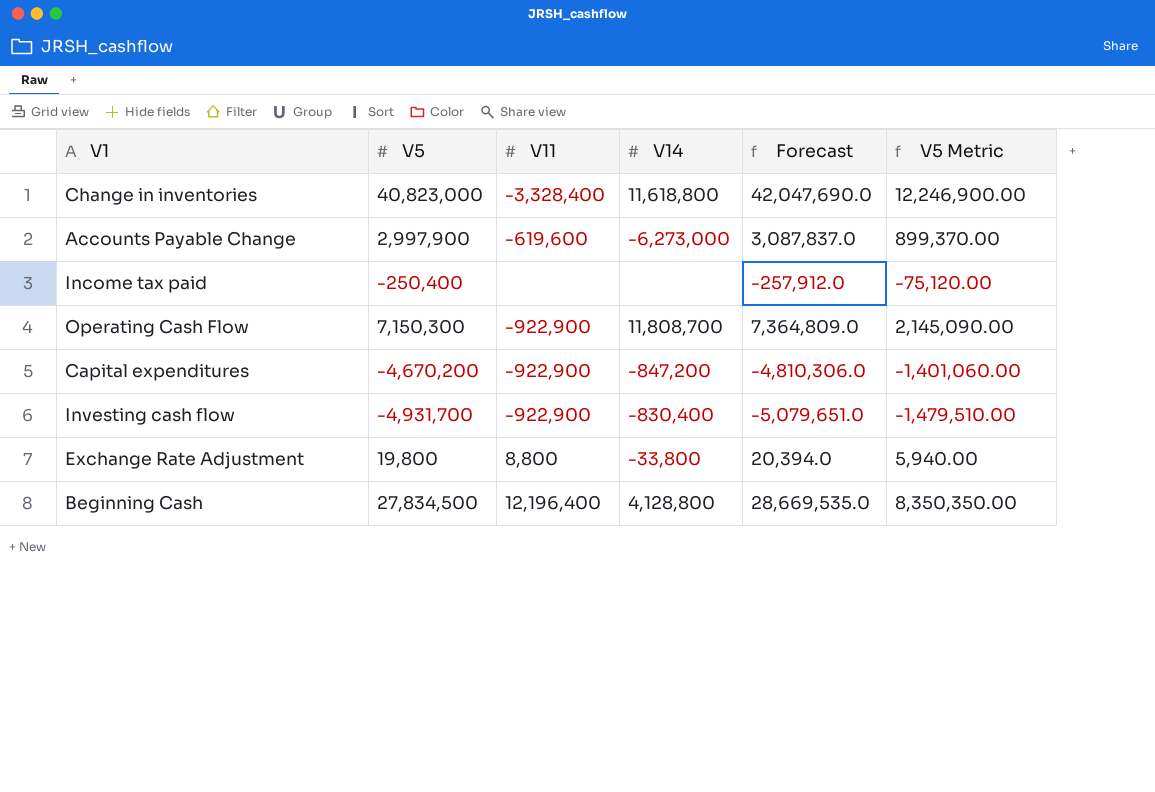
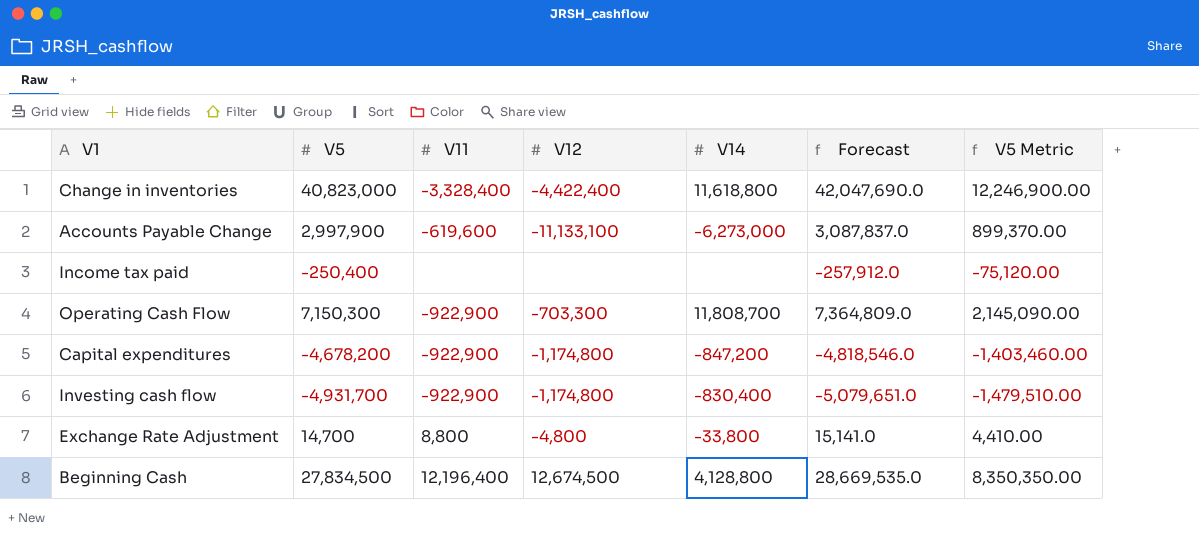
column V12 | position: none -> 4
Capital expenditures | V5: -4,670,200 -> -4,678,200
Capital expenditures | Forecast: -4,810,306.0 -> -4,818,546.0
Capital expenditures | V5 Metric: -1,401,060.00 -> -1,403,460.00
Exchange Rate Adjustment | V5: 19,800 -> 14,700
Exchange Rate Adjustment | Forecast: 20,394.0 -> 15,141.0
Exchange Rate Adjustment | V5 Metric: 5,940.00 -> 4,410.00

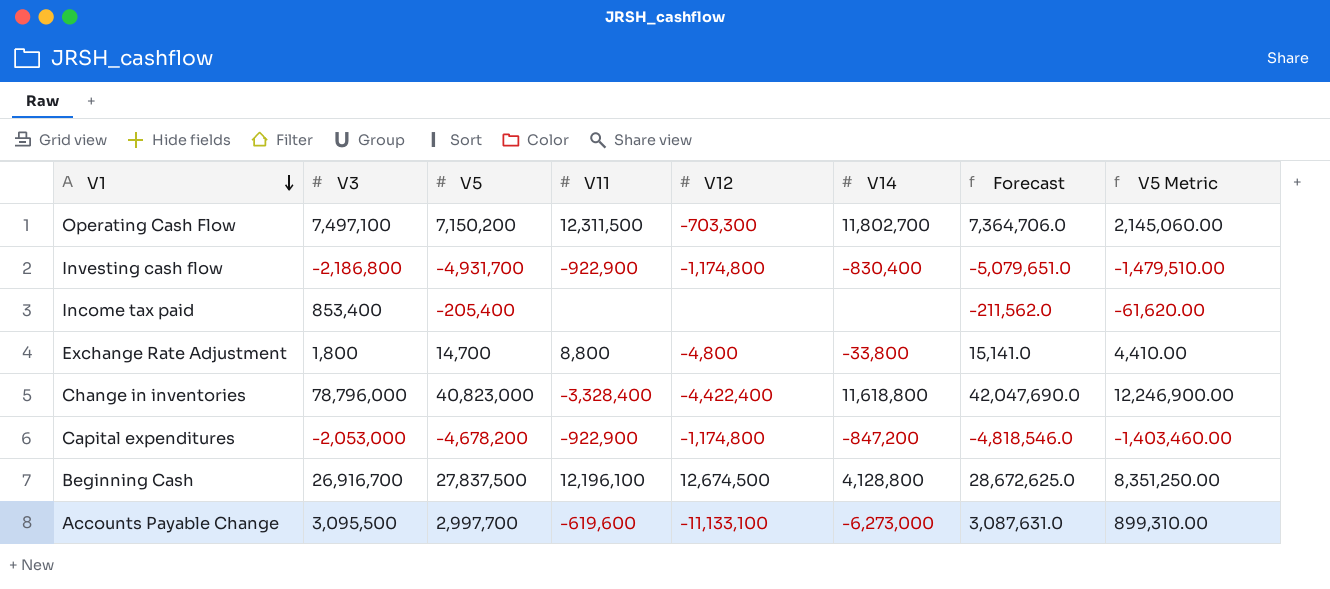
row order: none -> V1 descending
column V3 | position: none -> 2
Operating Cash Flow | V5: 7,150,300 -> 7,150,200
Operating Cash Flow | V11: -922,900 -> 12,311,500
Operating Cash Flow | V14: 11,808,700 -> 11,802,700
Operating Cash Flow | Forecast: 7,364,809.0 -> 7,364,706.0
Operating Cash Flow | V5 Metric: 2,145,090.00 -> 2,145,060.00
Income tax paid | V5: -250,400 -> -205,400
Income tax paid | Forecast: -257,912.0 -> -211,562.0
Income tax paid | V5 Metric: -75,120.00 -> -61,620.00
Beginning Cash | V5: 27,834,500 -> 27,837,500
Beginning Cash | V11: 12,196,400 -> 12,196,100
Beginning Cash | Forecast: 28,669,535.0 -> 28,672,625.0
Beginning Cash | V5 Metric: 8,350,350.00 -> 8,351,250.00
Accounts Payable Change | V5: 2,997,900 -> 2,997,700
Accounts Payable Change | Forecast: 3,087,837.0 -> 3,087,631.0
Accounts Payable Change | V5 Metric: 899,370.00 -> 899,310.00

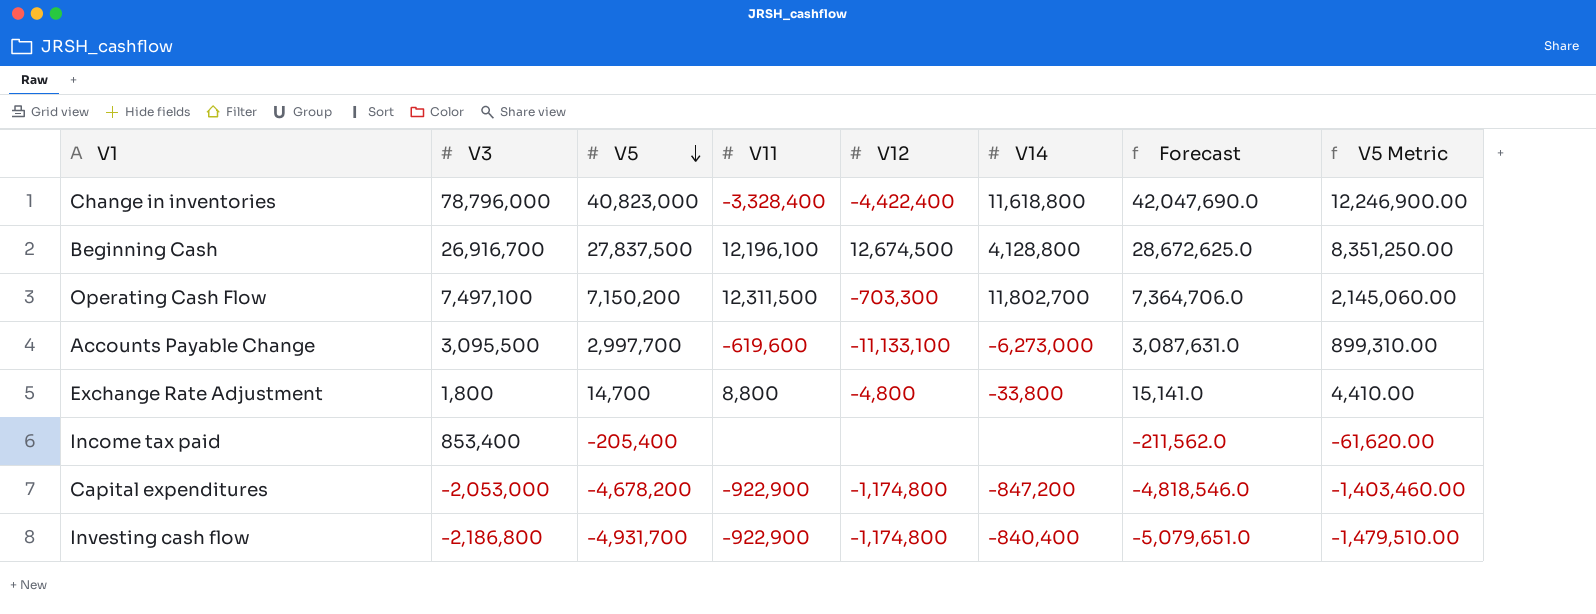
row order: V1 descending -> V5 descending
Investing cash flow | V14: -830,400 -> -840,400

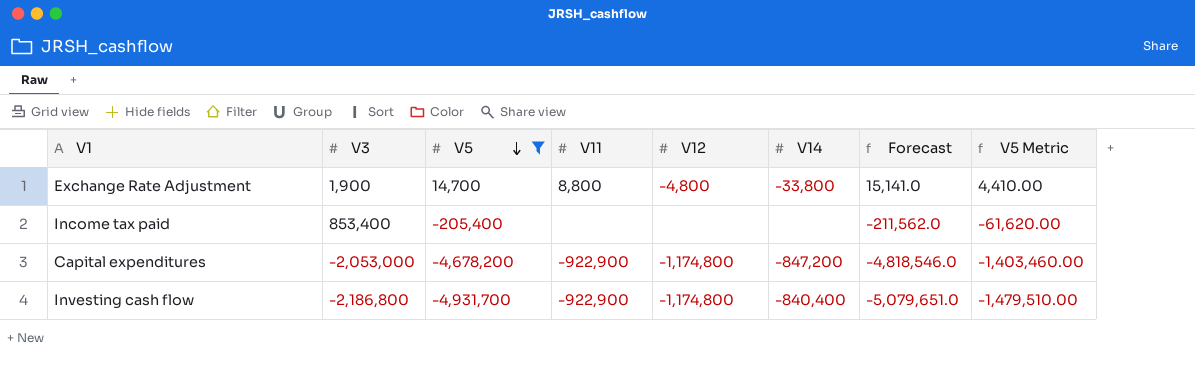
filter: none -> V5 <= 14,700
Exchange Rate Adjustment | V3: 1,800 -> 1,900

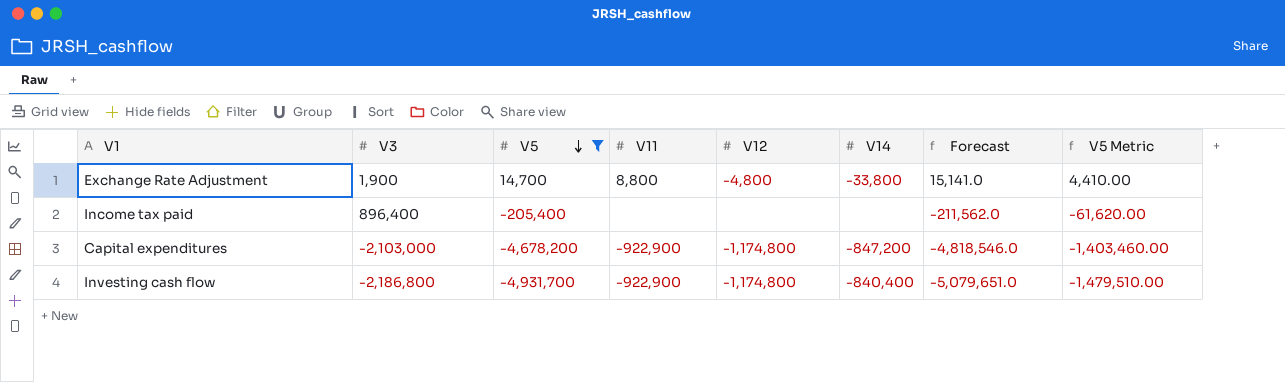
Income tax paid | V3: 853,400 -> 896,400
Capital expenditures | V3: -2,053,000 -> -2,103,000

